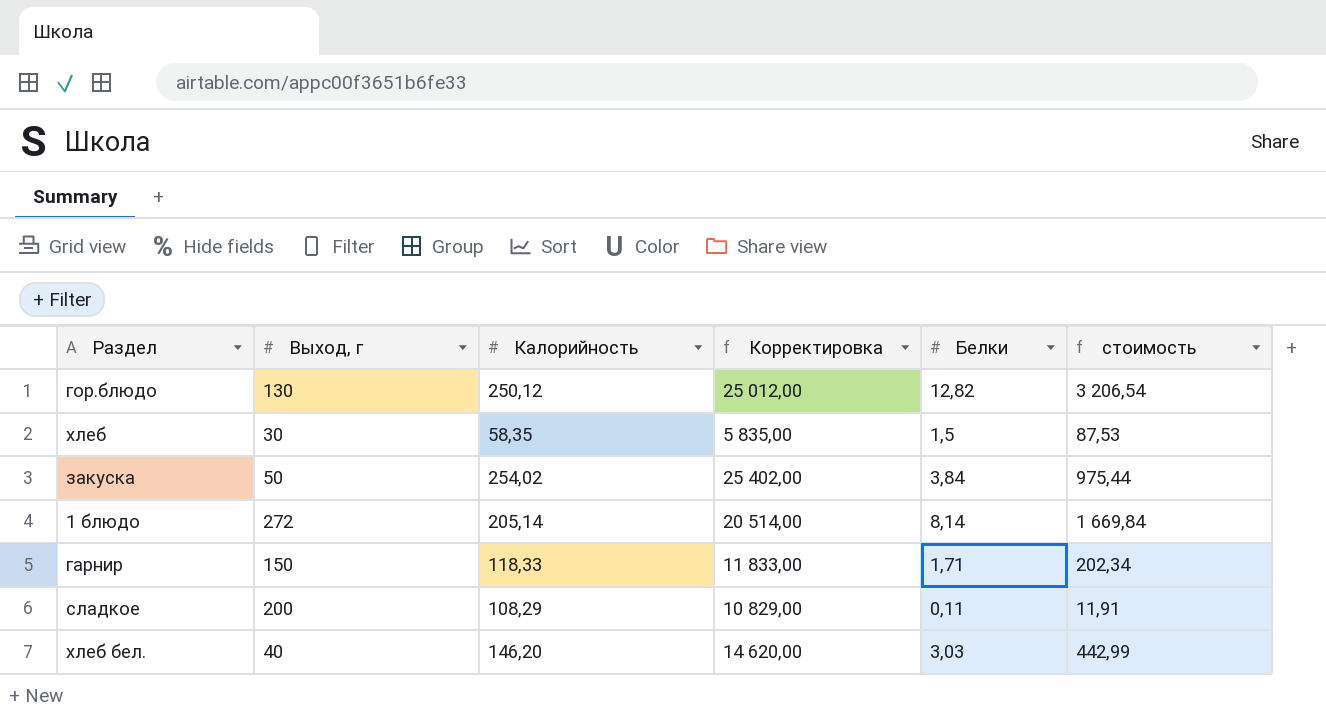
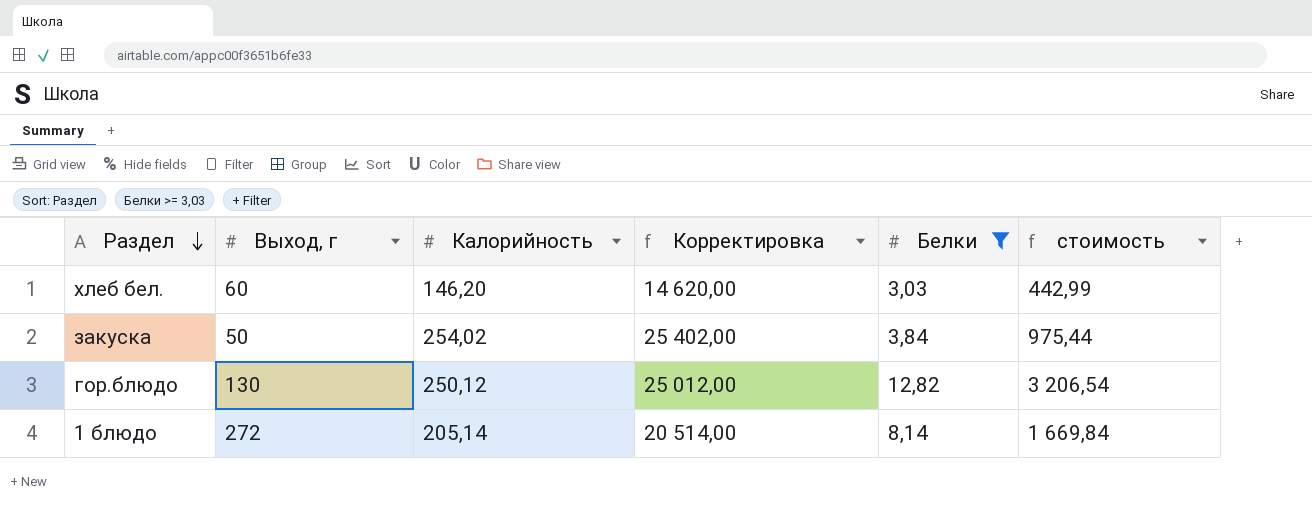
filter: none -> Белки >= 3,03
row order: none -> Раздел descending
хлеб бел. | Выход, г: 40 -> 60

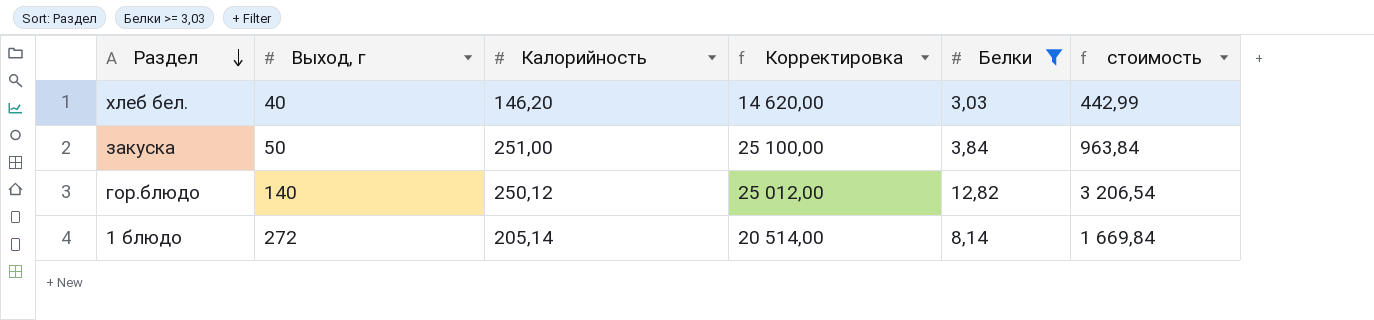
хлеб бел. | Выход, г: 60 -> 40
закуска | Калорийность: 254,02 -> 251,00
закуска | Корректировка: 25 402,00 -> 25 100,00
закуска | стоимость: 975,44 -> 963,84
гор.блюдо | Выход, г: 130 -> 140

